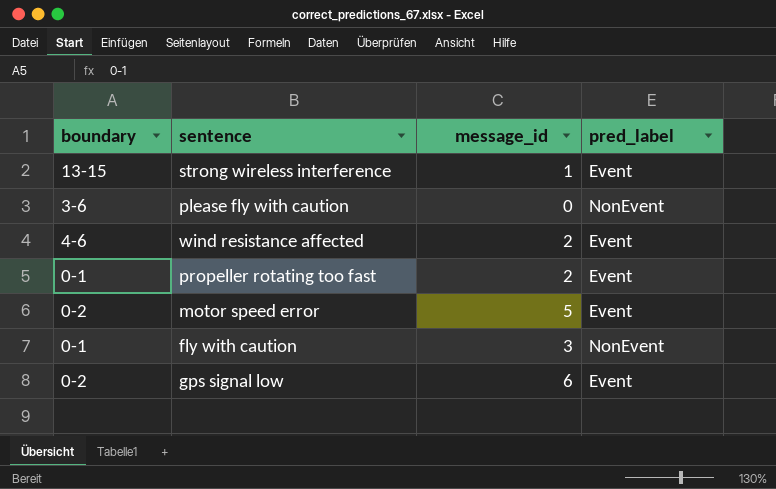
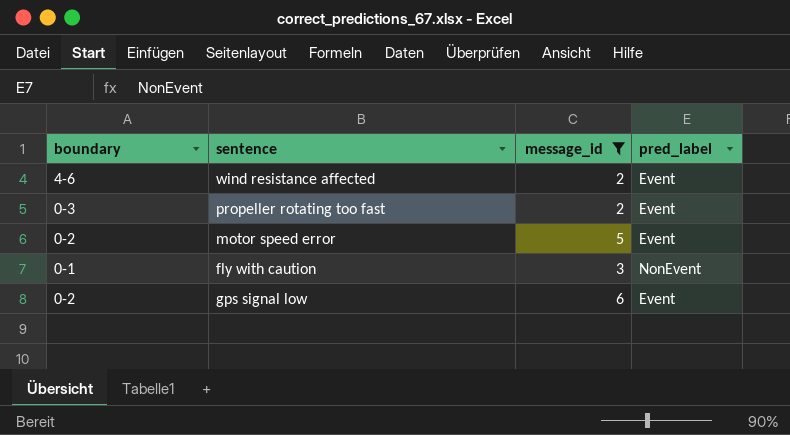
filter: none -> message_id >= 2
propeller rotating too fast | boundary: 0-1 -> 0-3

